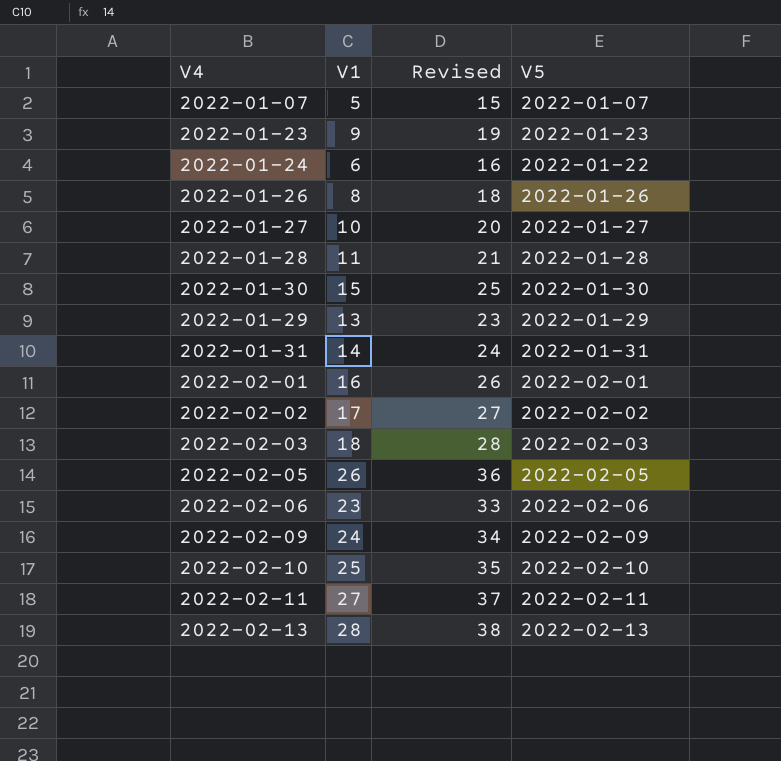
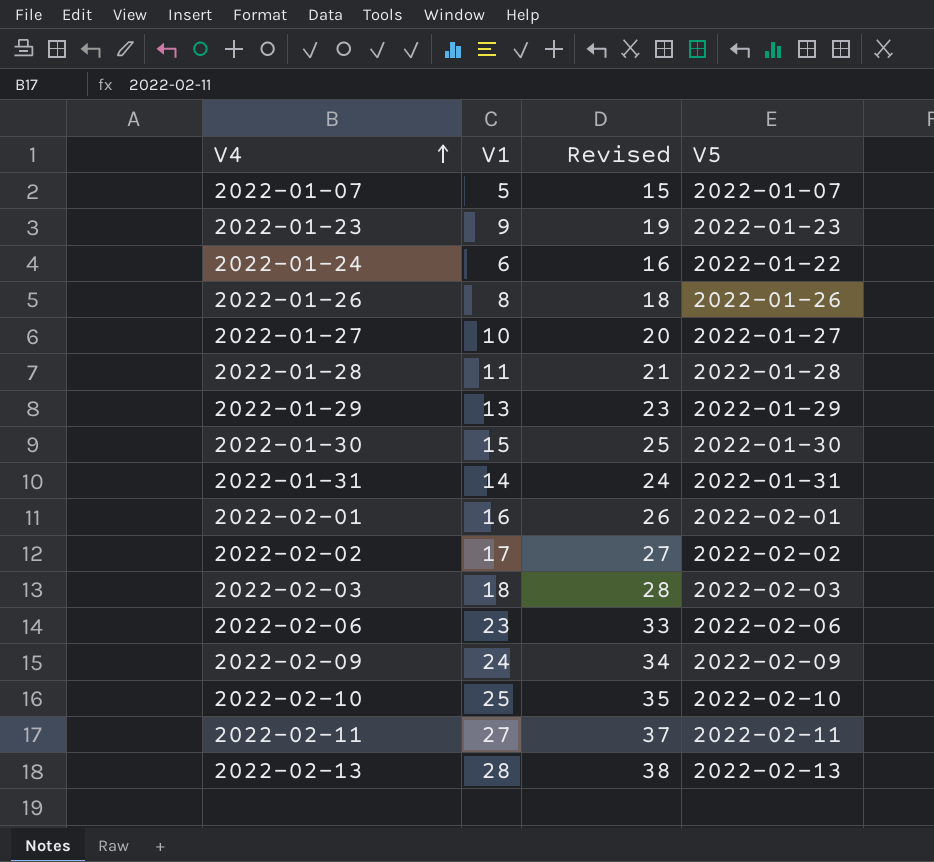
row order: none -> V4 ascending
row 2022-02-05: 26 | 36 | 2022-02-05 -> none

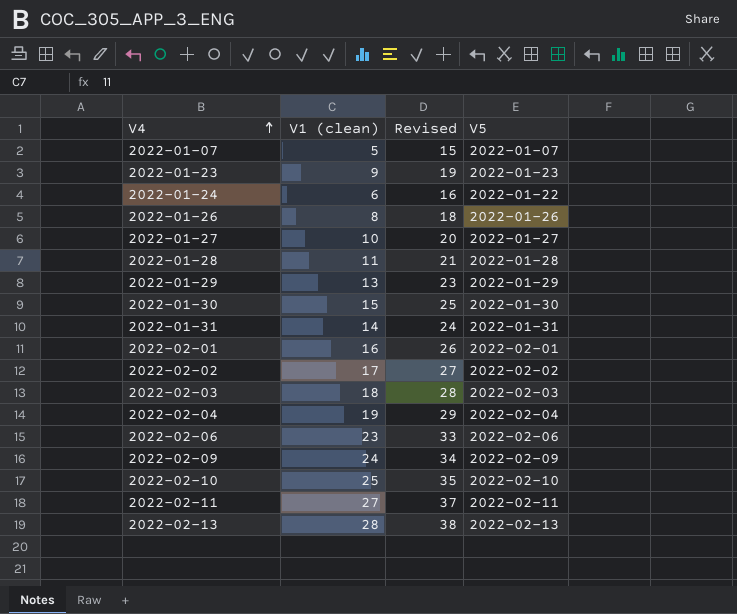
column name: V1 -> V1 (clean)
row 2022-02-04: none -> 19 | 29 | 2022-02-04

